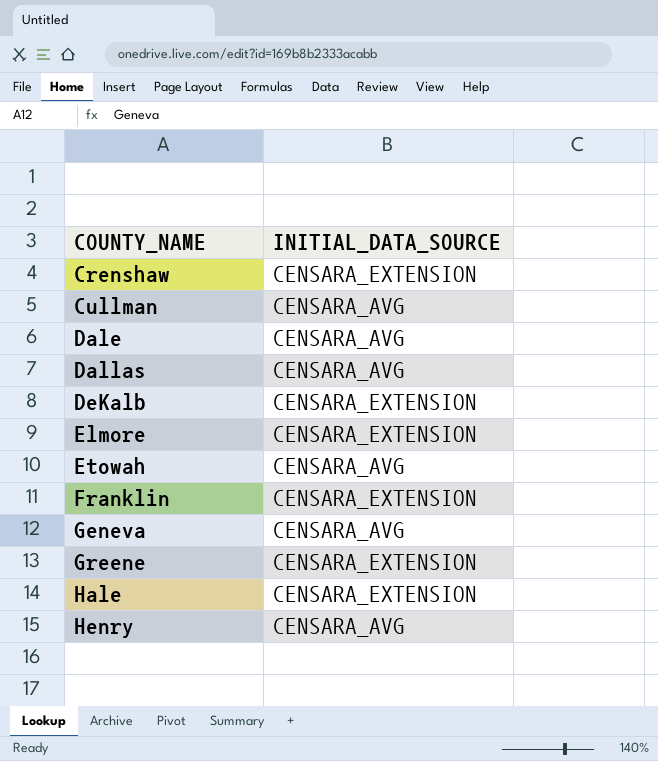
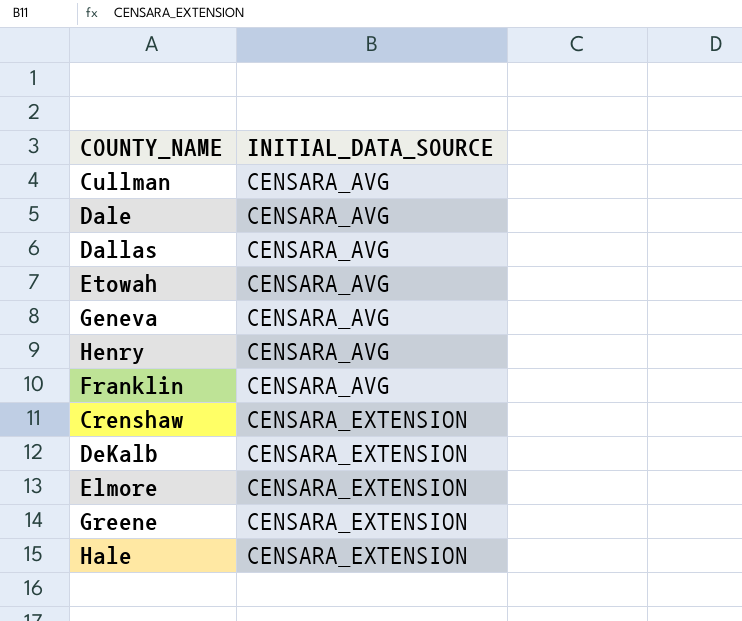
row order: COUNTY_NAME ascending -> INITIAL_DATA_SOURCE ascending
Franklin | INITIAL_DATA_SOURCE: CENSARA_EXTENSION -> CENSARA_AVG

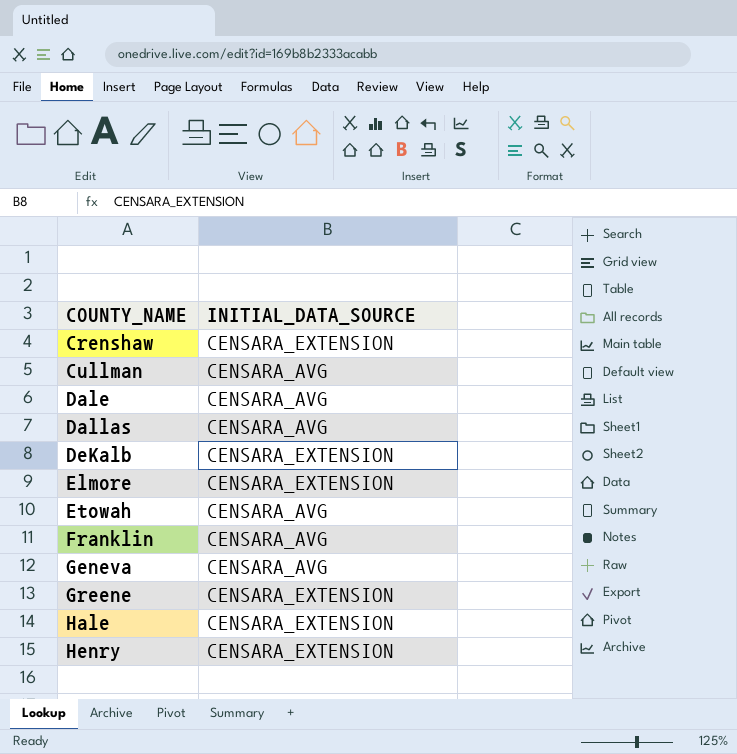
row order: INITIAL_DATA_SOURCE ascending -> COUNTY_NAME ascending
Henry | INITIAL_DATA_SOURCE: CENSARA_AVG -> CENSARA_EXTENSION

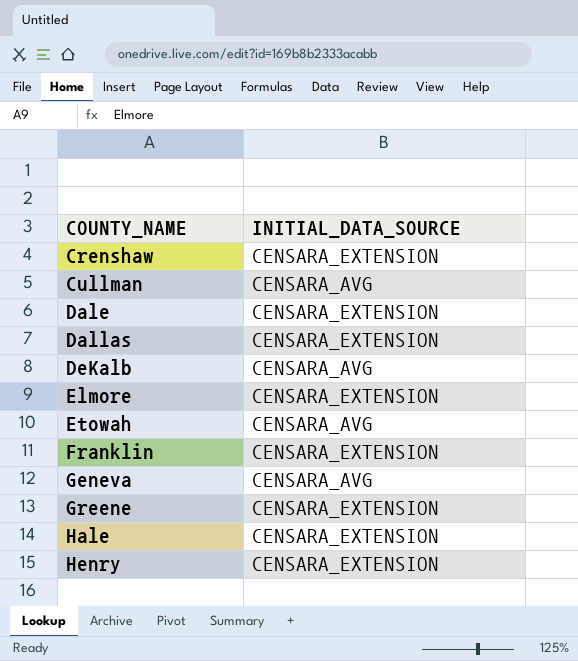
Dale | INITIAL_DATA_SOURCE: CENSARA_AVG -> CENSARA_EXTENSION
Dallas | INITIAL_DATA_SOURCE: CENSARA_AVG -> CENSARA_EXTENSION
DeKalb | INITIAL_DATA_SOURCE: CENSARA_EXTENSION -> CENSARA_AVG
Franklin | INITIAL_DATA_SOURCE: CENSARA_AVG -> CENSARA_EXTENSION

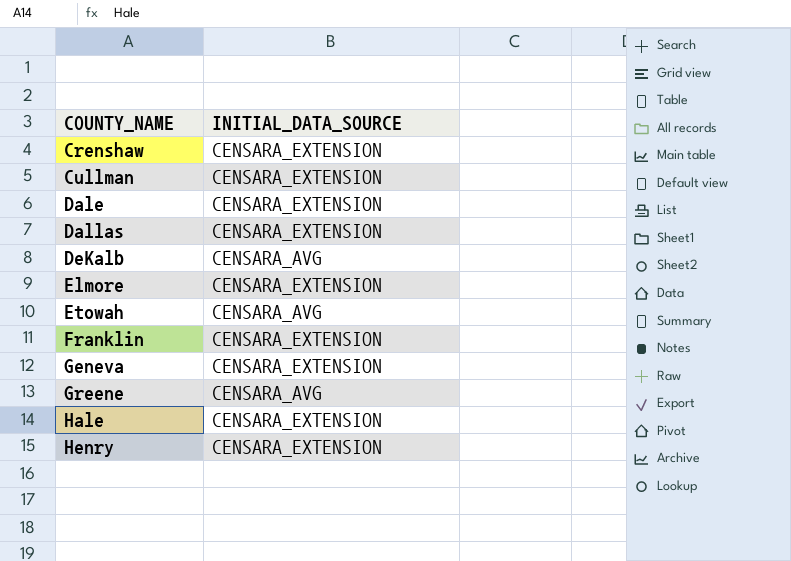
Cullman | INITIAL_DATA_SOURCE: CENSARA_AVG -> CENSARA_EXTENSION
Geneva | INITIAL_DATA_SOURCE: CENSARA_AVG -> CENSARA_EXTENSION
Greene | INITIAL_DATA_SOURCE: CENSARA_EXTENSION -> CENSARA_AVG

